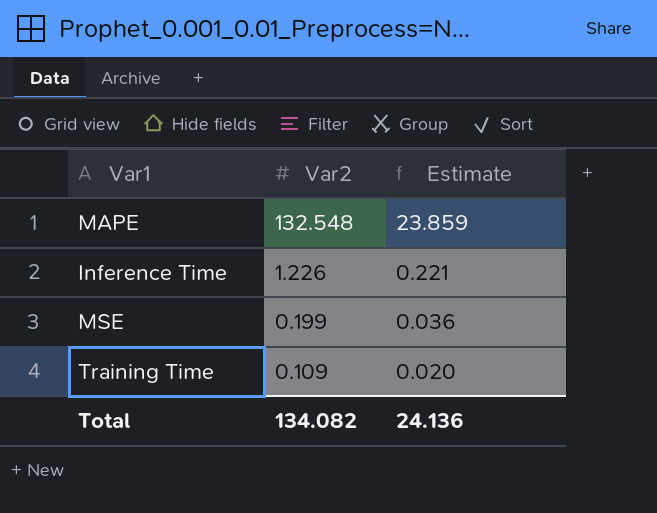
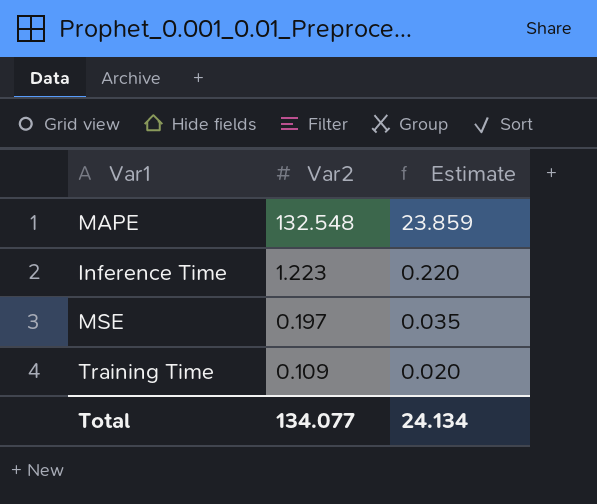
Inference Time | Var2: 1.226 -> 1.223
Inference Time | Estimate: 0.221 -> 0.220
MSE | Var2: 0.199 -> 0.197
MSE | Estimate: 0.036 -> 0.035
Total | Var2: 134.082 -> 134.077
Total | Estimate: 24.136 -> 24.134

